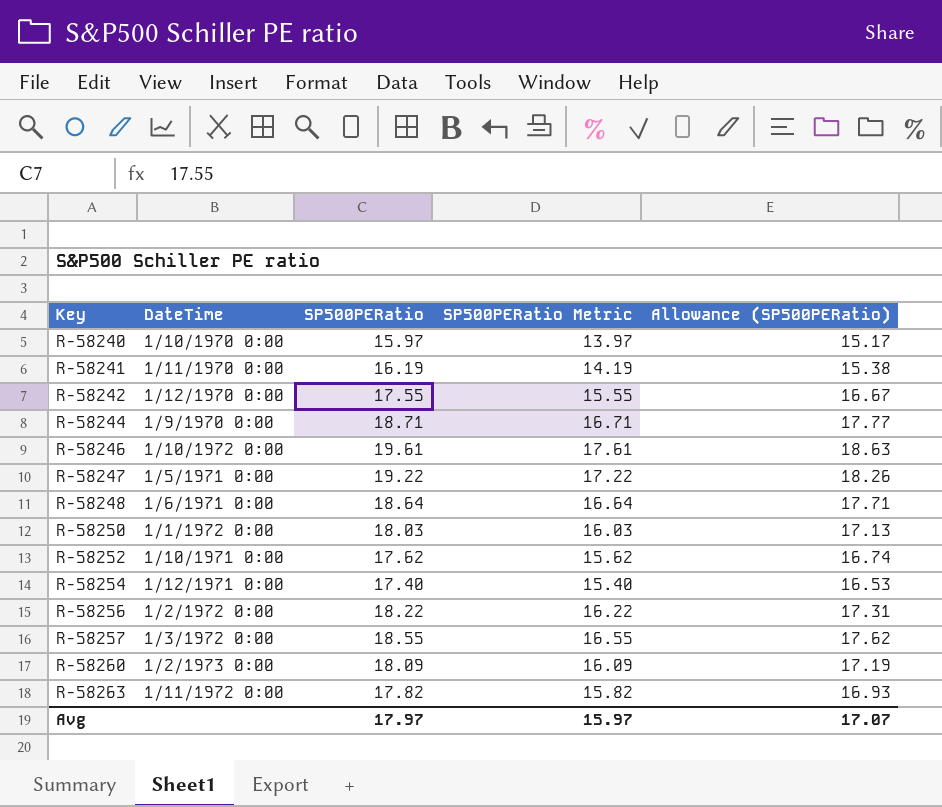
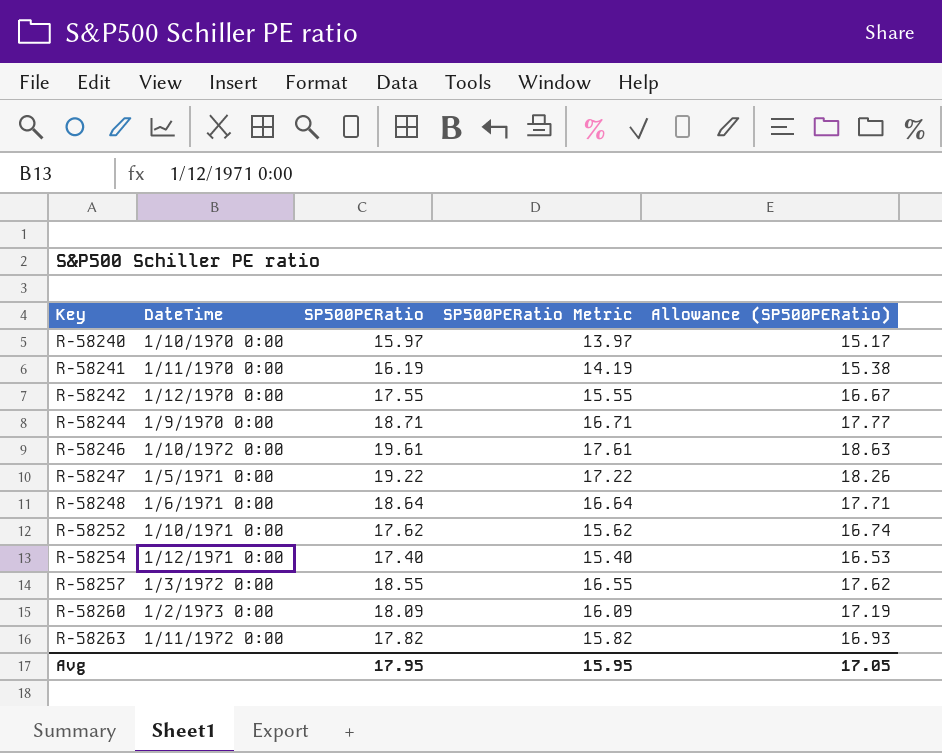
row R-58250: 1/1/1972 0:00 | 18.03 | 16.03 | 17.13 -> none
row R-58256: 1/2/1972 0:00 | 18.22 | 16.22 | 17.31 -> none
Avg | SP500PERatio: 17.97 -> 17.95
Avg | SP500PERatio Metric: 15.97 -> 15.95
Avg | Allowance (SP500PERatio): 17.07 -> 17.05

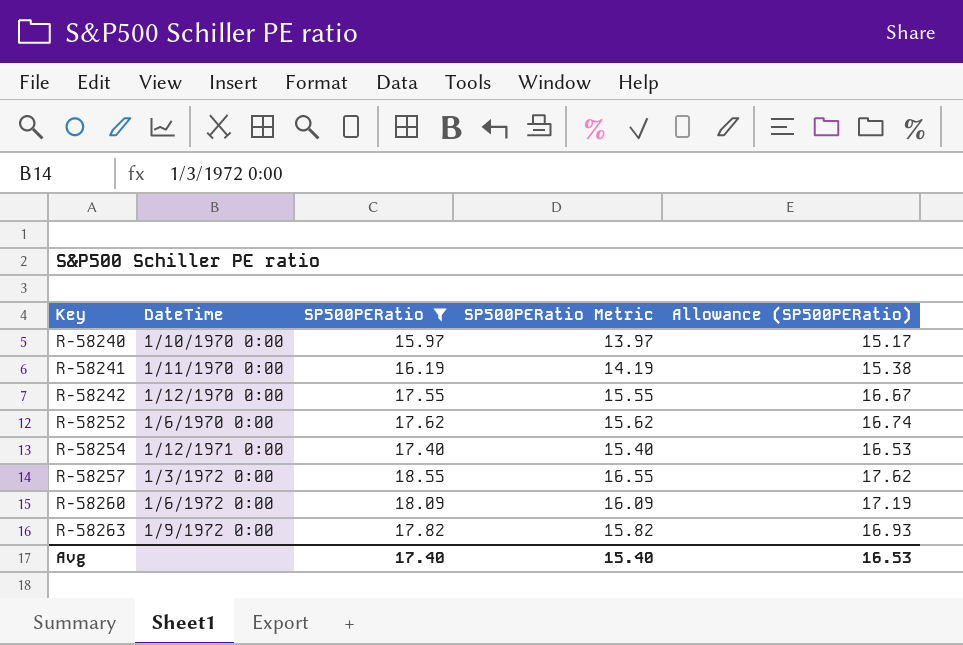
filter: none -> SP500PERatio <= 18.55
R-58252 | DateTime: 1/10/1971 0:00 -> 1/6/1970 0:00
R-58260 | DateTime: 1/2/1973 0:00 -> 1/6/1972 0:00
R-58263 | DateTime: 1/11/1972 0:00 -> 1/9/1972 0:00
Avg | SP500PERatio: 17.95 -> 17.40
Avg | SP500PERatio Metric: 15.95 -> 15.40
Avg | Allowance (SP500PERatio): 17.05 -> 16.53

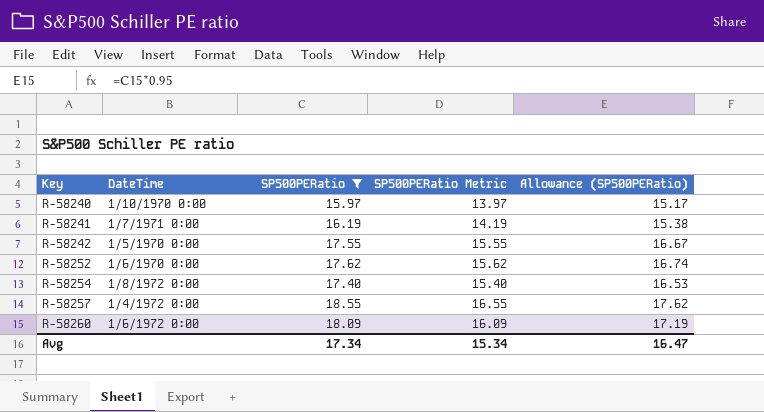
row R-58263: 1/9/1972 0:00 | 17.82 | 15.82 | 16.93 -> none
R-58241 | DateTime: 1/11/1970 0:00 -> 1/7/1971 0:00
R-58242 | DateTime: 1/12/1970 0:00 -> 1/5/1970 0:00
R-58254 | DateTime: 1/12/1971 0:00 -> 1/8/1972 0:00
R-58257 | DateTime: 1/3/1972 0:00 -> 1/4/1972 0:00
Avg | SP500PERatio: 17.40 -> 17.34
Avg | SP500PERatio Metric: 15.40 -> 15.34
Avg | Allowance (SP500PERatio): 16.53 -> 16.47

